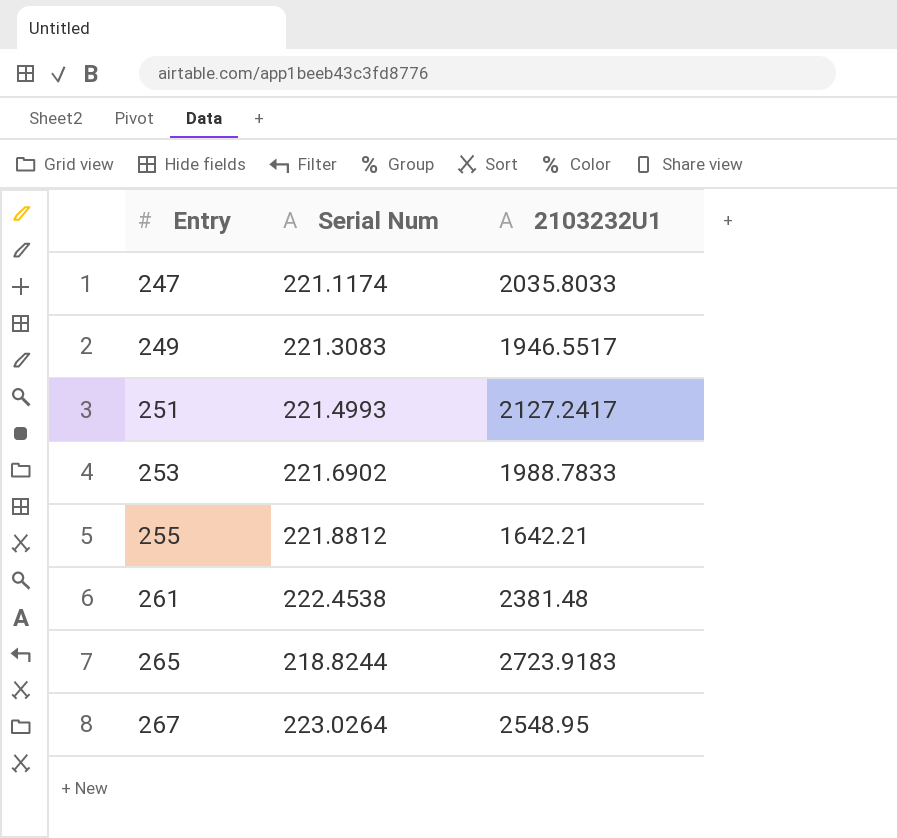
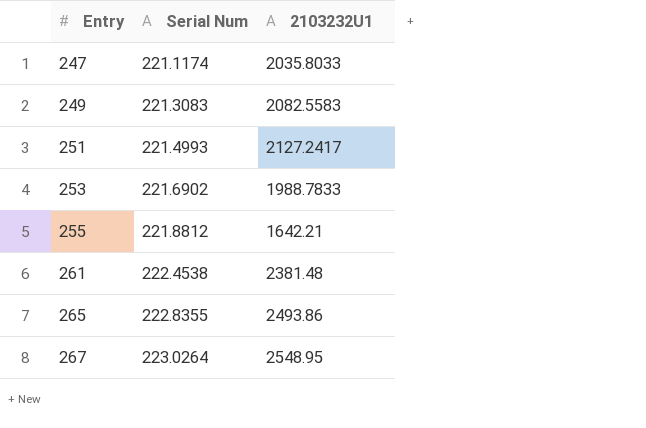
249 | 2103232U1: 1946.5517 -> 2082.5583
265 | Serial Num: 218.8244 -> 222.8355
265 | 2103232U1: 2723.9183 -> 2493.86

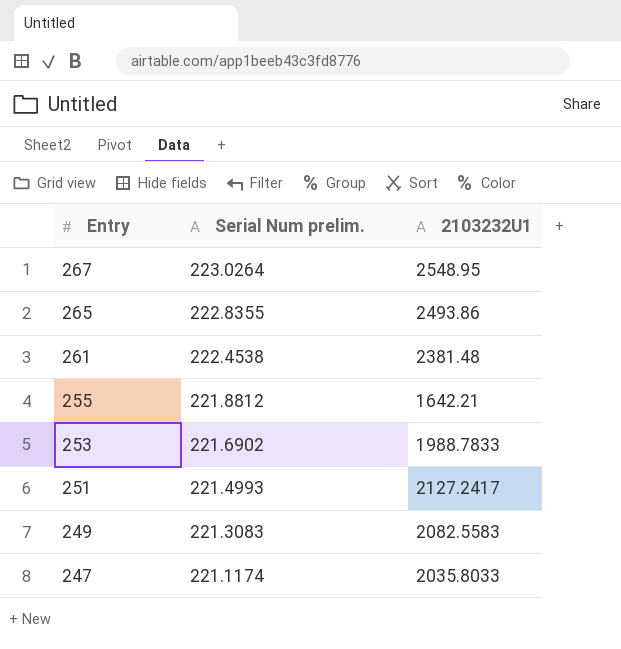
row order: Entry ascending -> Entry descending
column name: Serial Num -> Serial Num prelim.

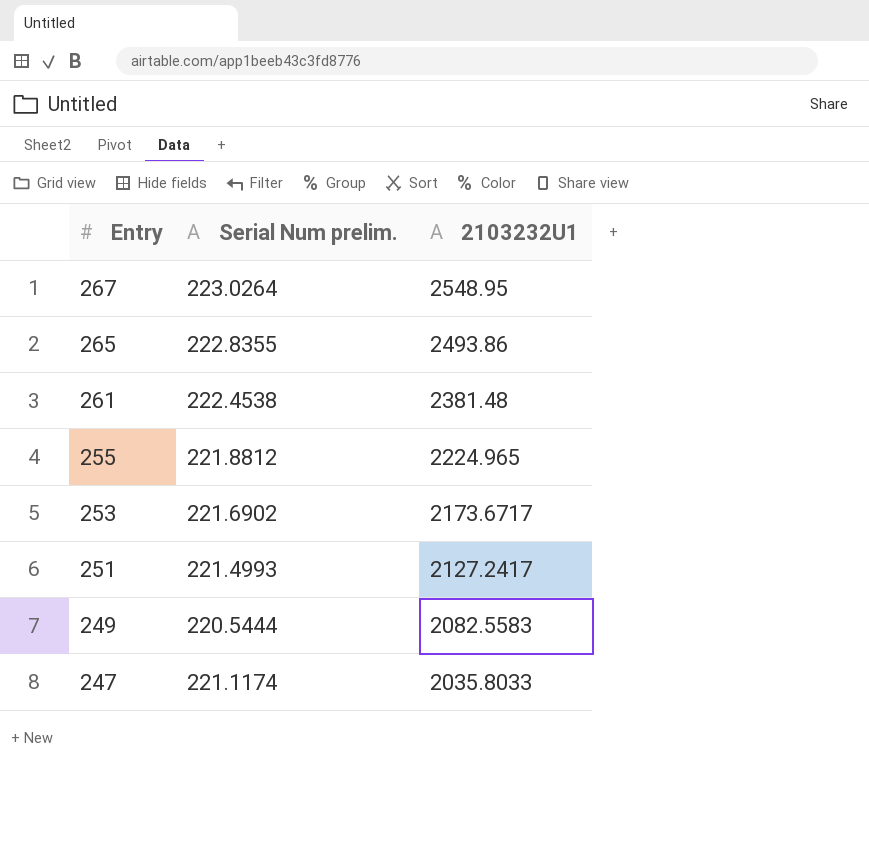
255 | 2103232U1: 1642.21 -> 2224.965
253 | 2103232U1: 1988.7833 -> 2173.6717
249 | Serial Num prelim.: 221.3083 -> 220.5444

